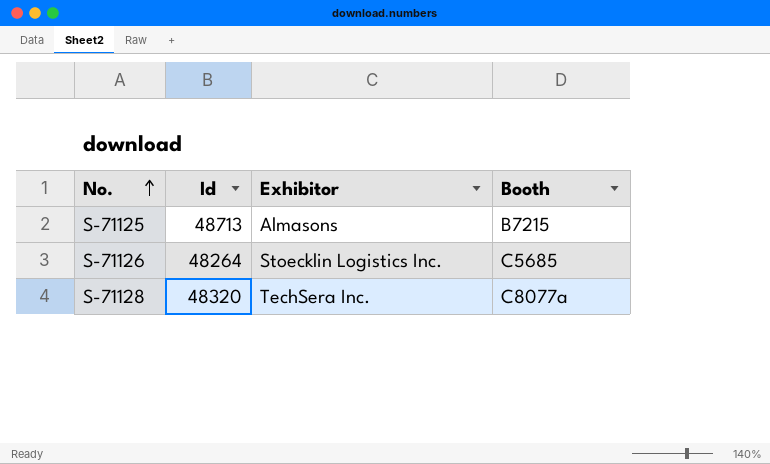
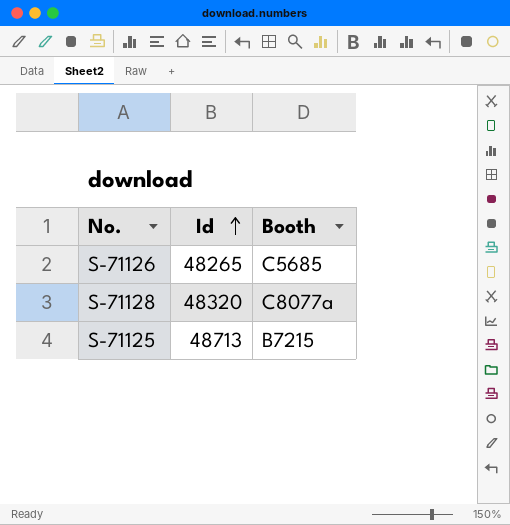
row order: No. ascending -> Id ascending
column Exhibitor | position: 3 -> none
S-71126 | Id: 48264 -> 48265

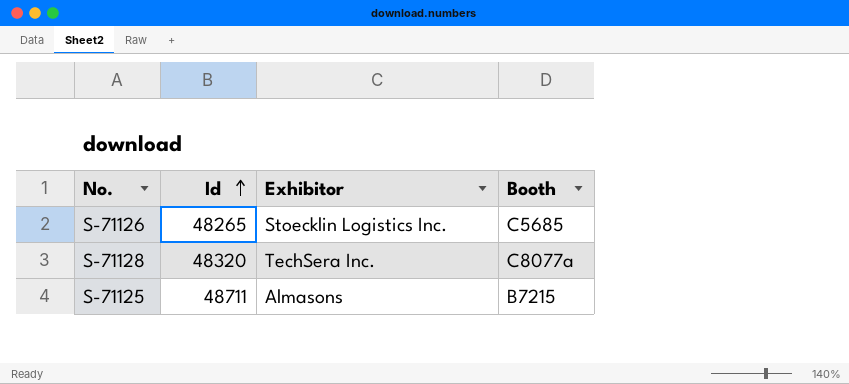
column Exhibitor | position: none -> 3
S-71125 | Id: 48713 -> 48711

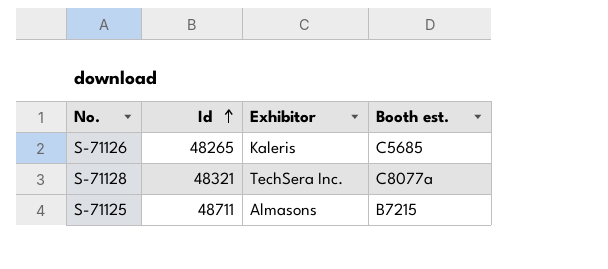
column name: Booth -> Booth est.
S-71126 | Exhibitor: Stoecklin Logistics Inc. -> Kaleris
S-71128 | Id: 48320 -> 48321

